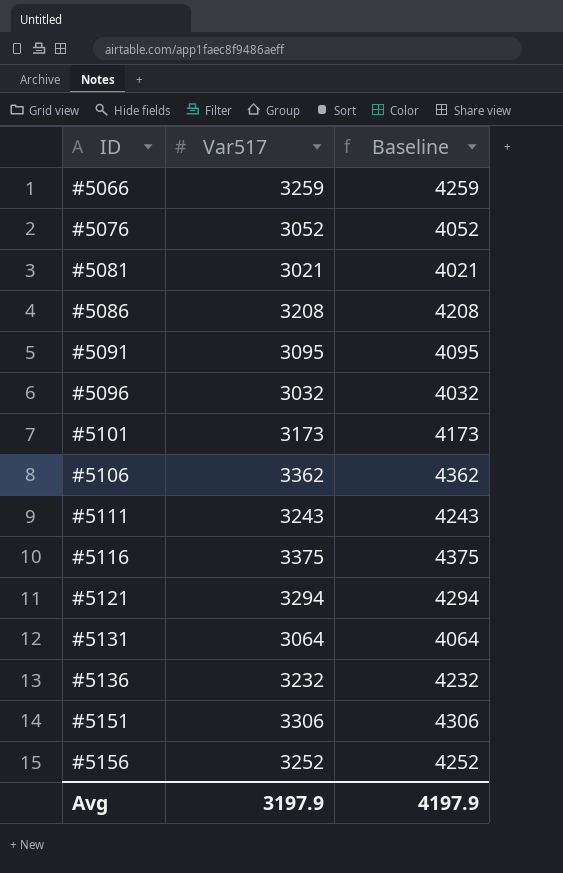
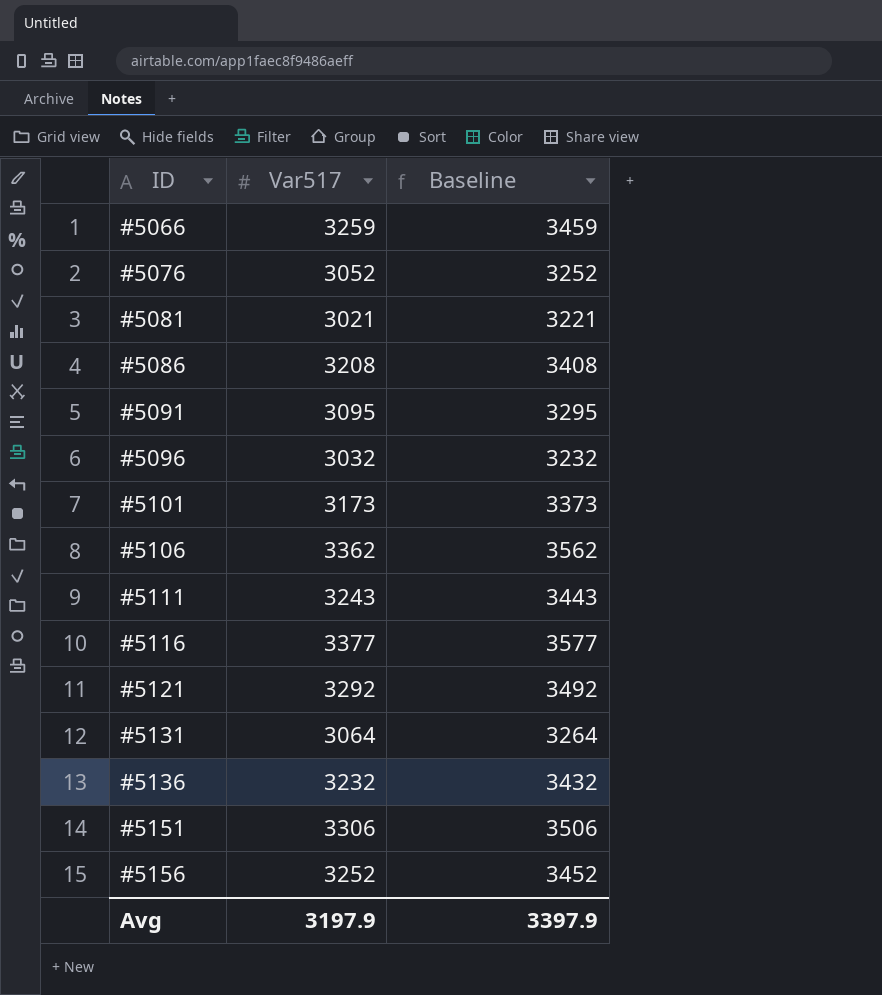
column Baseline | formula: [Var517] + 1000 -> [Var517] + 200
#5116 | Var517: 3375 -> 3377
#5121 | Var517: 3294 -> 3292
Avg | Baseline: 4197.9 -> 3397.9

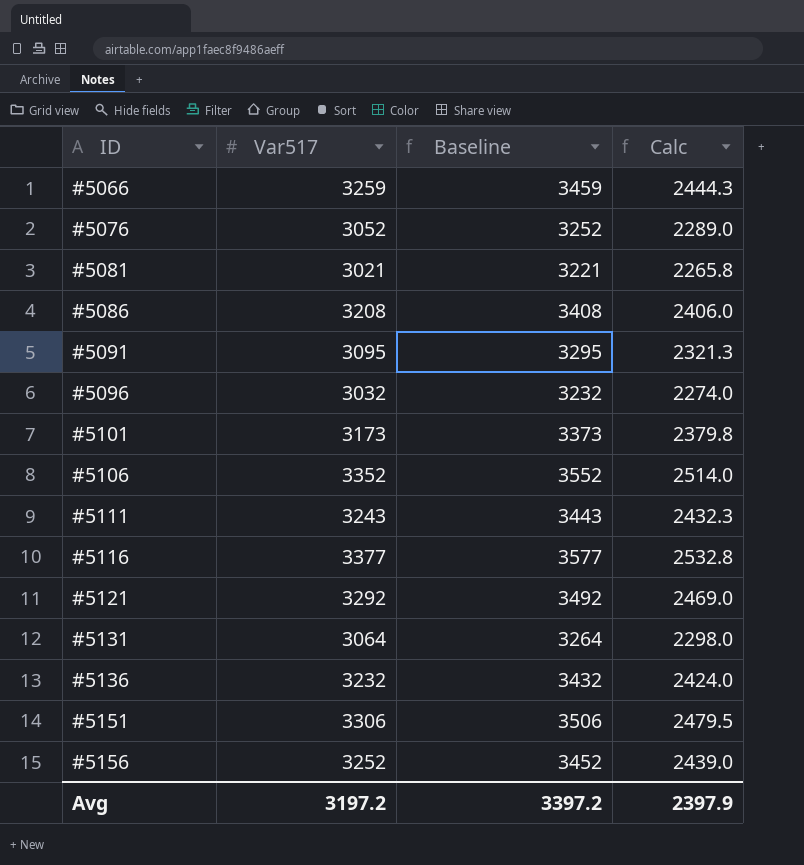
column Calc | formula: none -> [Var517] * 0.75
#5106 | Var517: 3362 -> 3352
#5106 | Baseline: 3562 -> 3552
Avg | Var517: 3197.9 -> 3197.2
Avg | Baseline: 3397.9 -> 3397.2

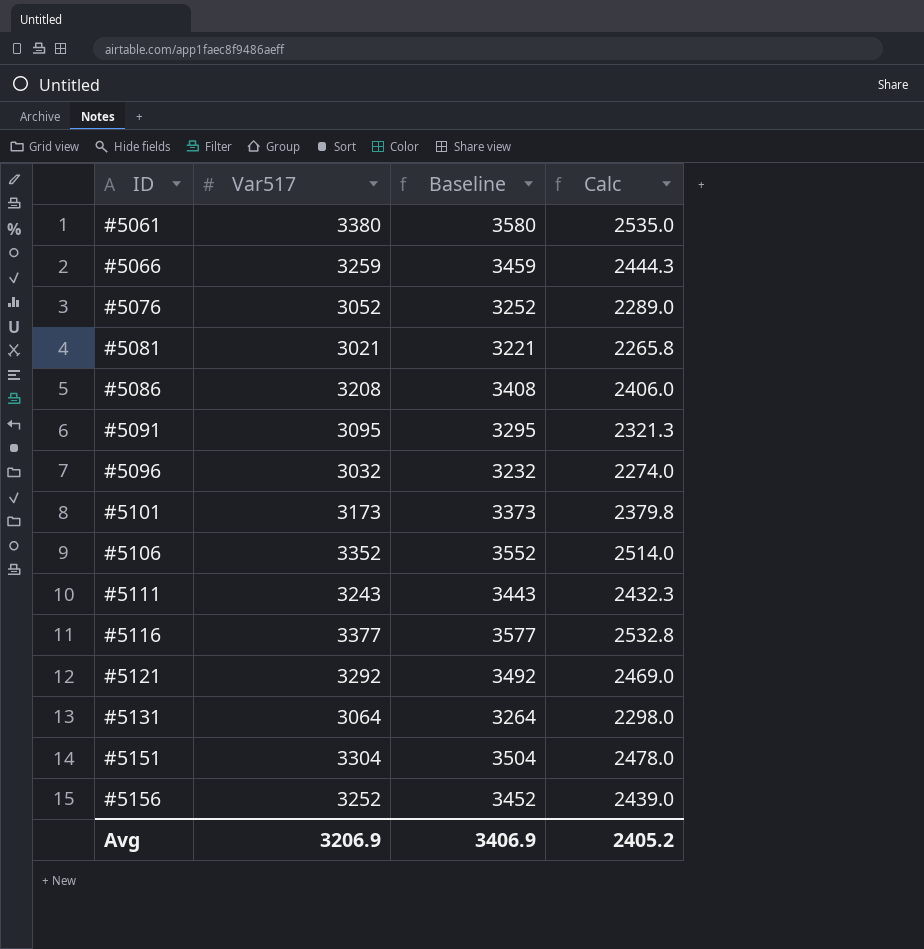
row #5136: 3232 | 3432 | 2424.0 -> none
row #5061: none -> 3380 | 3580 | 2535.0
#5151 | Var517: 3306 -> 3304
#5151 | Baseline: 3506 -> 3504
#5151 | Calc: 2479.5 -> 2478.0
Avg | Var517: 3197.2 -> 3206.9
Avg | Baseline: 3397.2 -> 3406.9
Avg | Calc: 2397.9 -> 2405.2

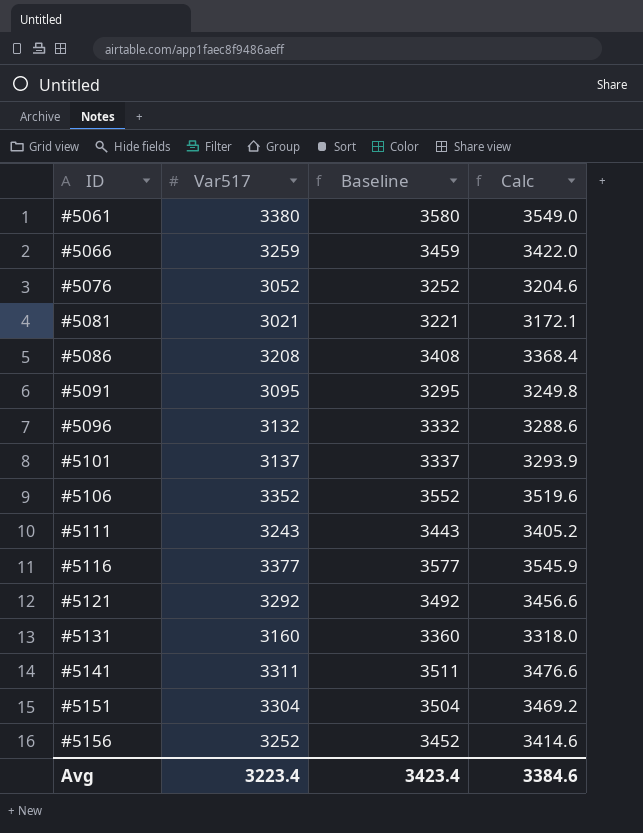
column Calc | formula: [Var517] * 0.75 -> [Var517] * 1.05
#5096 | Var517: 3032 -> 3132
#5096 | Baseline: 3232 -> 3332
#5101 | Var517: 3173 -> 3137
#5101 | Baseline: 3373 -> 3337
#5131 | Var517: 3064 -> 3160
#5131 | Baseline: 3264 -> 3360
row #5141: none -> 3311 | 3511 | 3476.6
Avg | Var517: 3206.9 -> 3223.4
Avg | Baseline: 3406.9 -> 3423.4
Avg | Calc: 2405.2 -> 3384.6

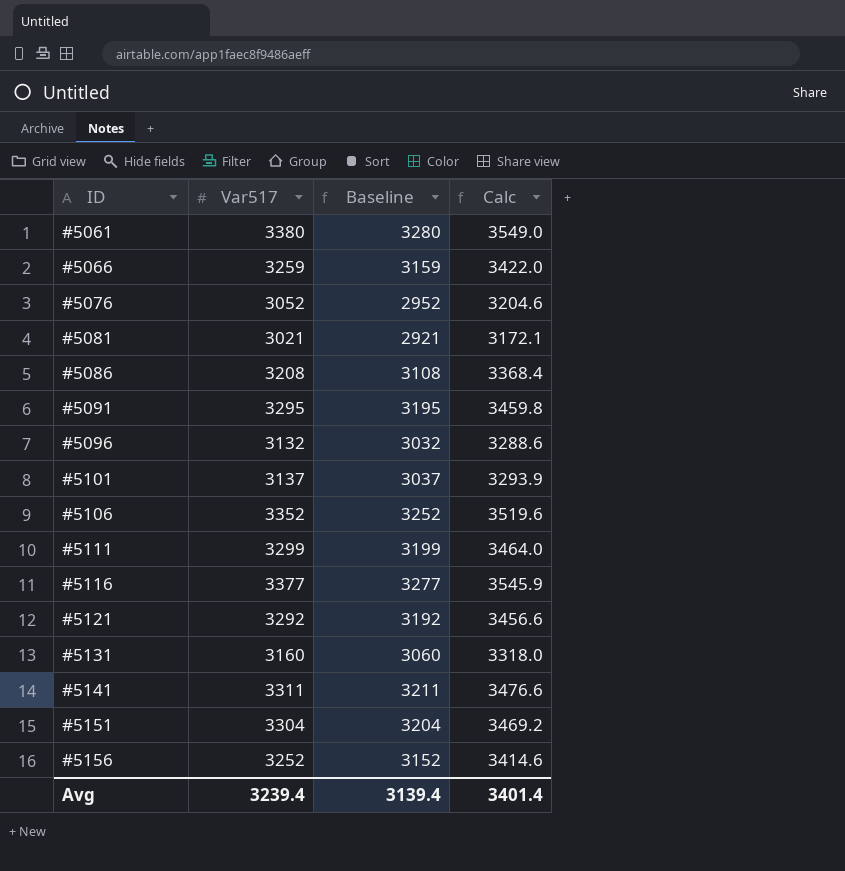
column Baseline | formula: [Var517] + 200 -> [Var517] - 100
#5091 | Var517: 3095 -> 3295
#5091 | Calc: 3249.8 -> 3459.8
#5111 | Var517: 3243 -> 3299
#5111 | Calc: 3405.2 -> 3464.0
Avg | Var517: 3223.4 -> 3239.4
Avg | Baseline: 3423.4 -> 3139.4
Avg | Calc: 3384.6 -> 3401.4

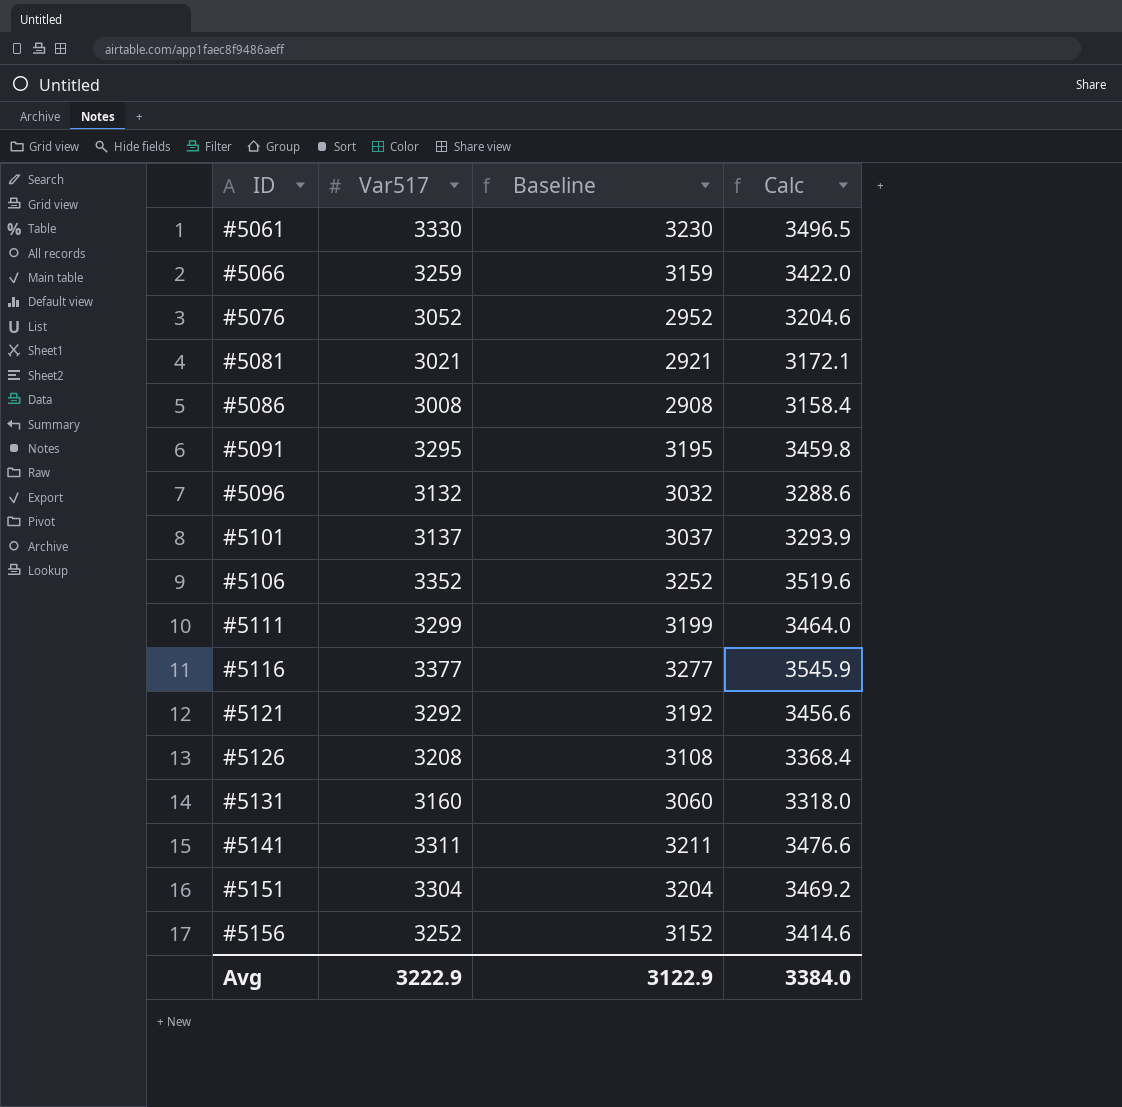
#5061 | Var517: 3380 -> 3330
#5061 | Baseline: 3280 -> 3230
#5061 | Calc: 3549.0 -> 3496.5
#5086 | Var517: 3208 -> 3008
#5086 | Baseline: 3108 -> 2908
#5086 | Calc: 3368.4 -> 3158.4
row #5126: none -> 3208 | 3108 | 3368.4
Avg | Var517: 3239.4 -> 3222.9
Avg | Baseline: 3139.4 -> 3122.9
Avg | Calc: 3401.4 -> 3384.0

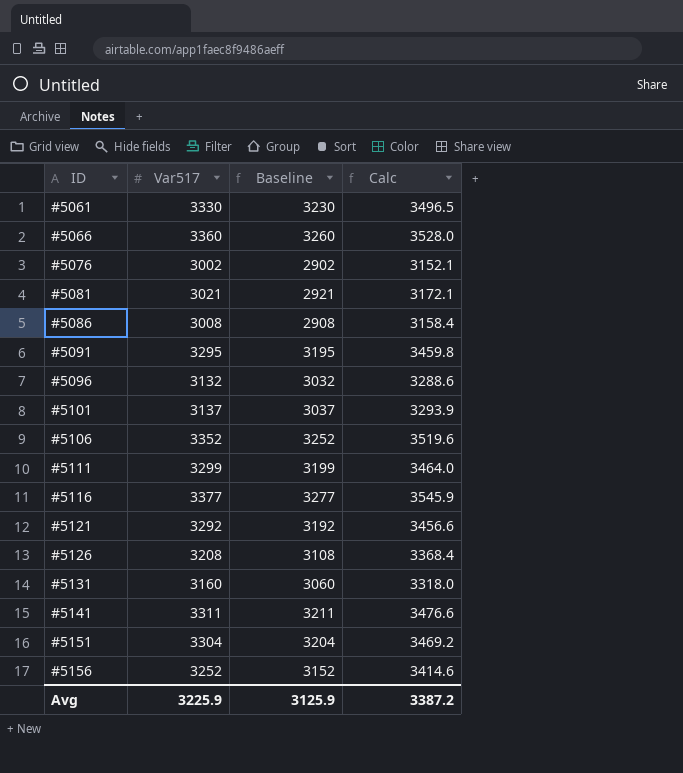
#5066 | Var517: 3259 -> 3360
#5066 | Baseline: 3159 -> 3260
#5066 | Calc: 3422.0 -> 3528.0
#5076 | Var517: 3052 -> 3002
#5076 | Baseline: 2952 -> 2902
#5076 | Calc: 3204.6 -> 3152.1
Avg | Var517: 3222.9 -> 3225.9
Avg | Baseline: 3122.9 -> 3125.9
Avg | Calc: 3384.0 -> 3387.2

